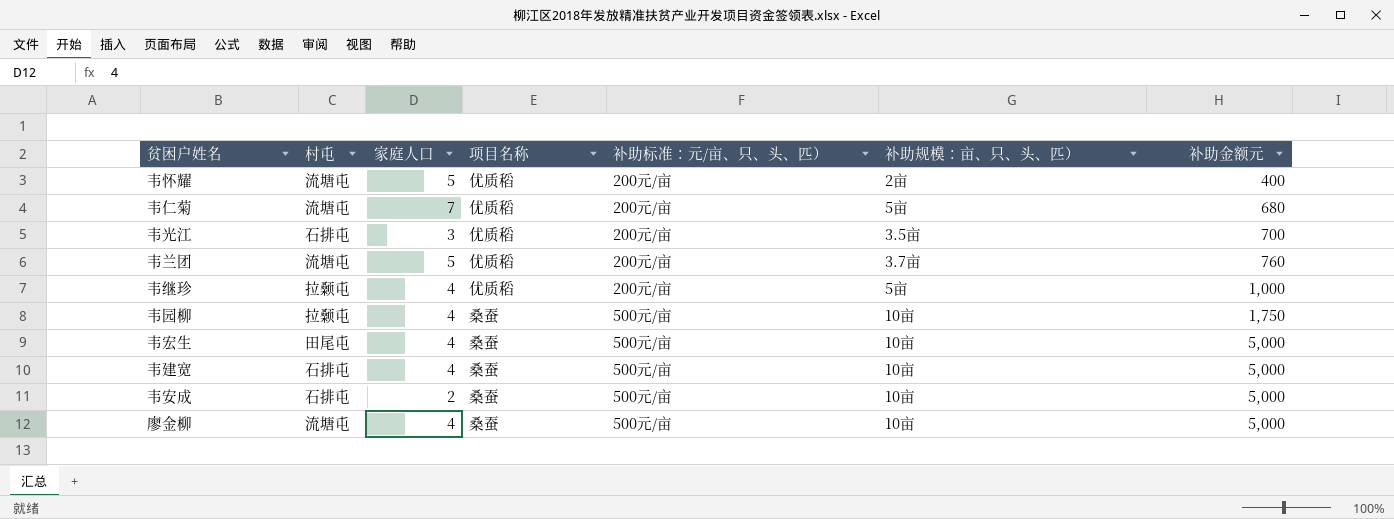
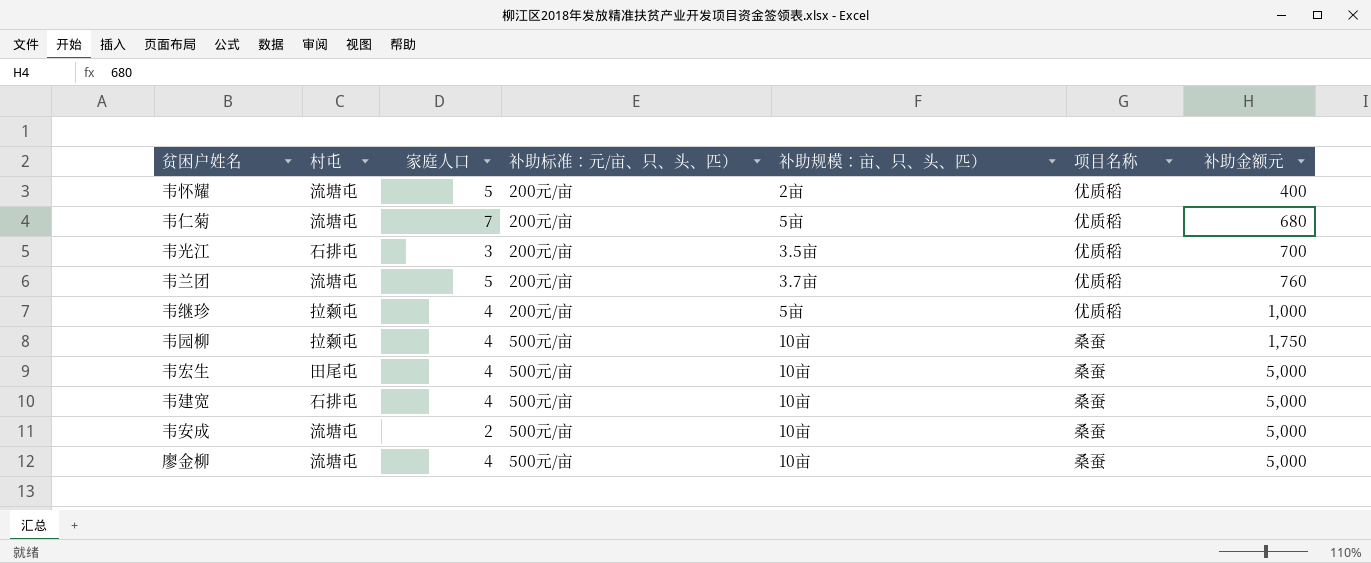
column 项目名称 | position: 4 -> 6
韦安成 | 村屯: 石排屯 -> 流塘屯

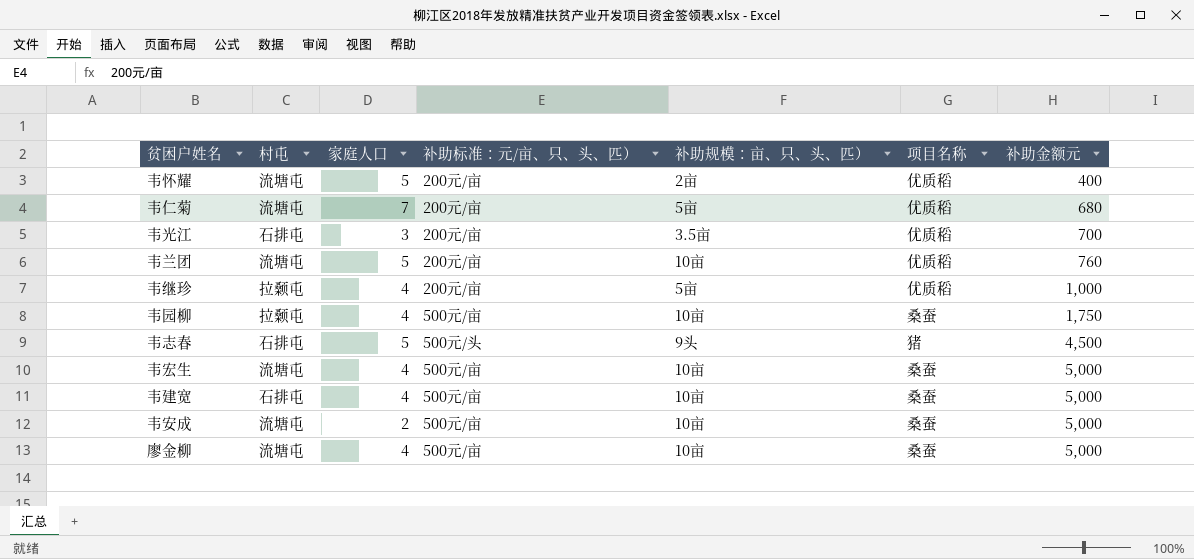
韦兰团 | 补助规模：亩、只、头、匹）: 3.7亩 -> 10亩
row 韦志春: none -> 石排屯 | 5 | 500元/头 | 9头 | 猪 | 4,500
韦宏生 | 村屯: 田尾屯 -> 流塘屯

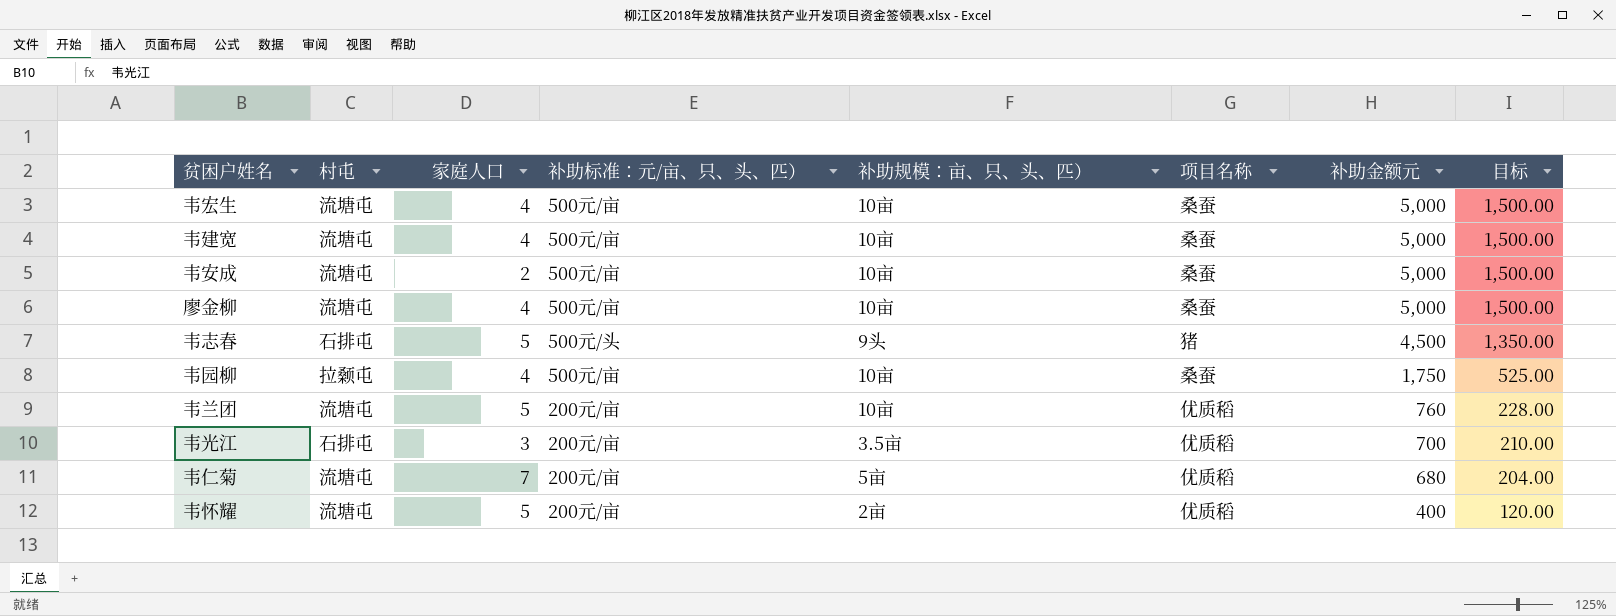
row order: 补助金额元 ascending -> 补助金额元 descending
column 目标 | formula: none -> [补助金额元] * 0.3
row 韦继珍: 拉颡屯 | 4 | 200元/亩 | 5亩 | 优质稻 | 1,000 -> none
韦建宽 | 村屯: 石排屯 -> 流塘屯

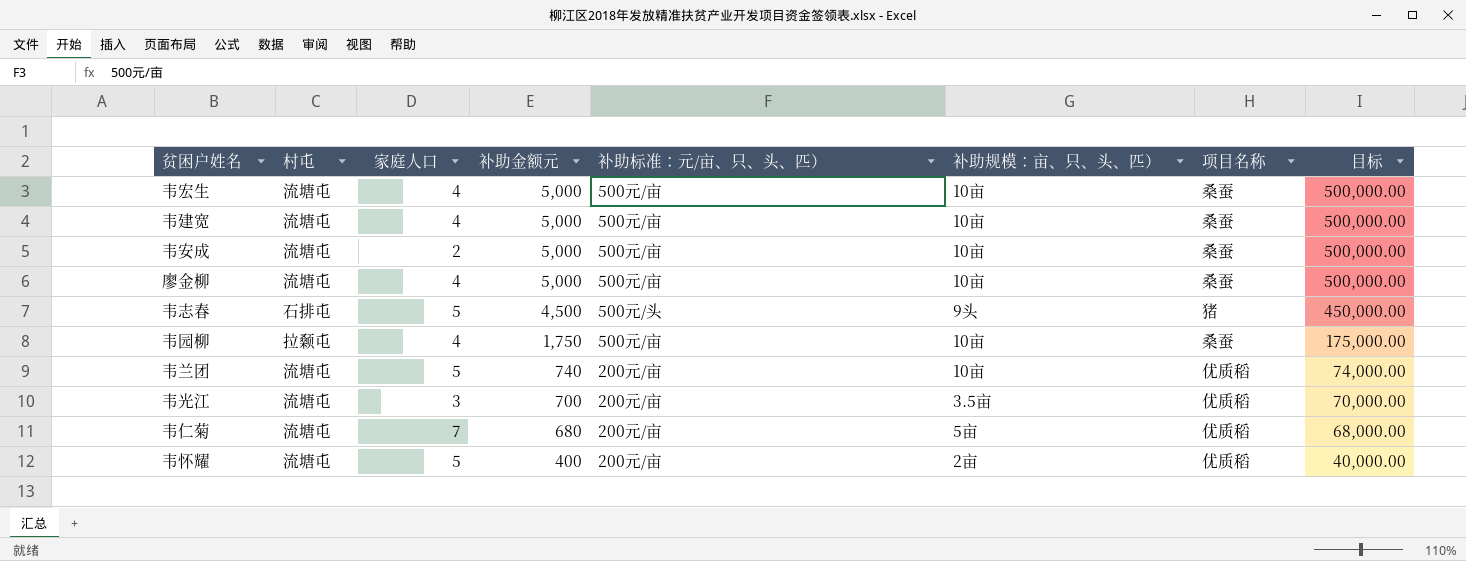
column 补助金额元 | position: 7 -> 4
column 目标 | formula: [补助金额元] * 0.3 -> [补助金额元] * 100
韦兰团 | 补助金额元: 760 -> 740
韦光江 | 村屯: 石排屯 -> 流塘屯

